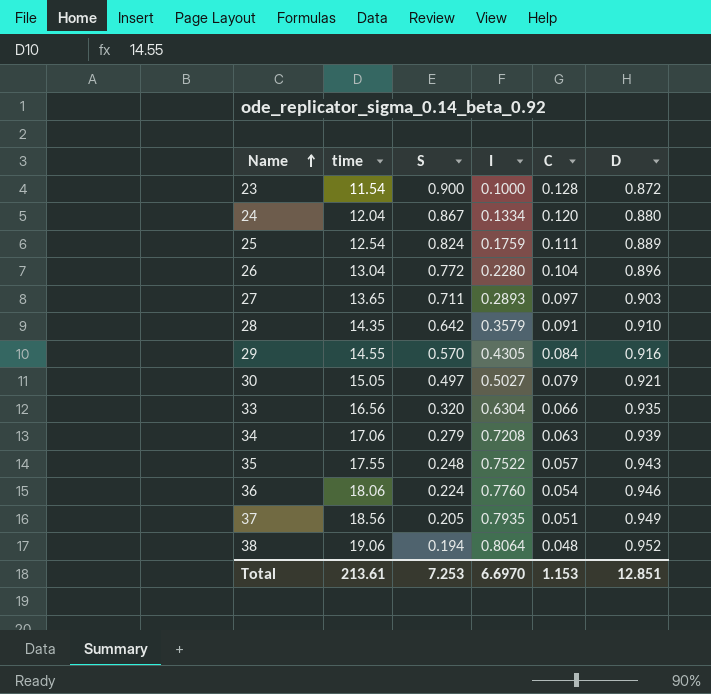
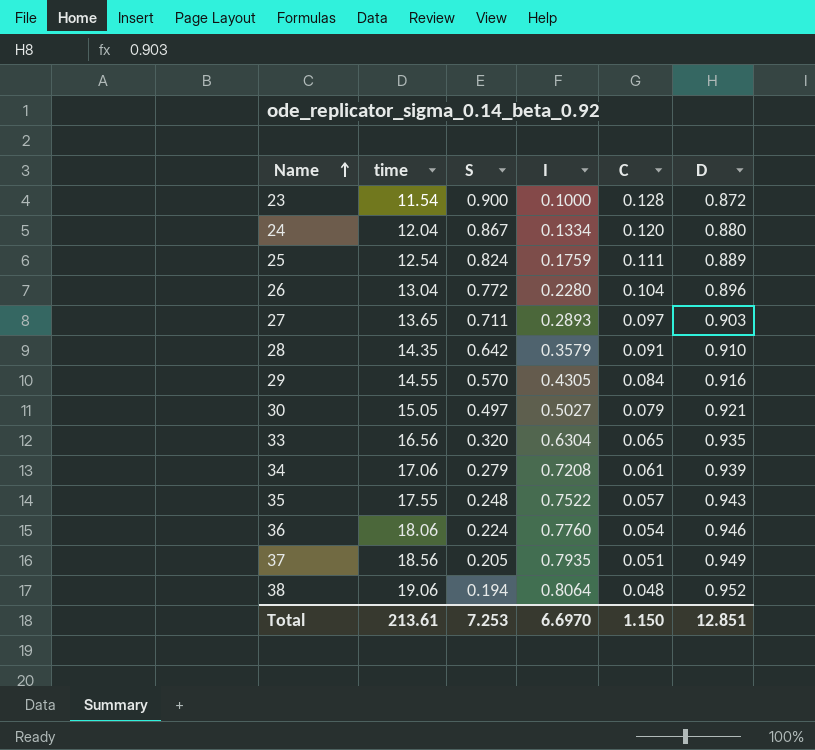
33 | C: 0.066 -> 0.065
34 | C: 0.063 -> 0.061
Total | C: 1.153 -> 1.150

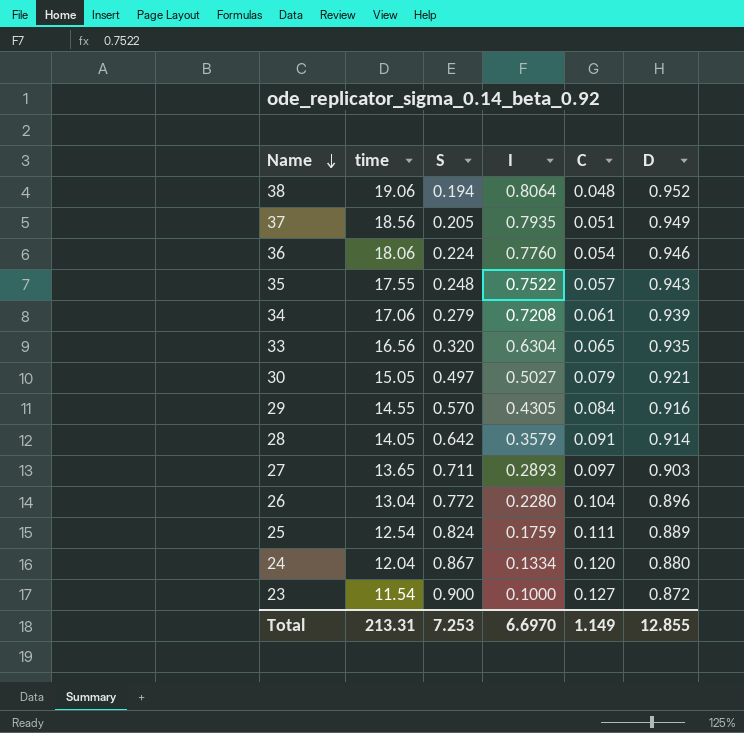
row order: Name ascending -> Name descending
28 | time: 14.35 -> 14.05
28 | D: 0.910 -> 0.914
23 | C: 0.128 -> 0.127
Total | time: 213.61 -> 213.31
Total | C: 1.150 -> 1.149
Total | D: 12.851 -> 12.855

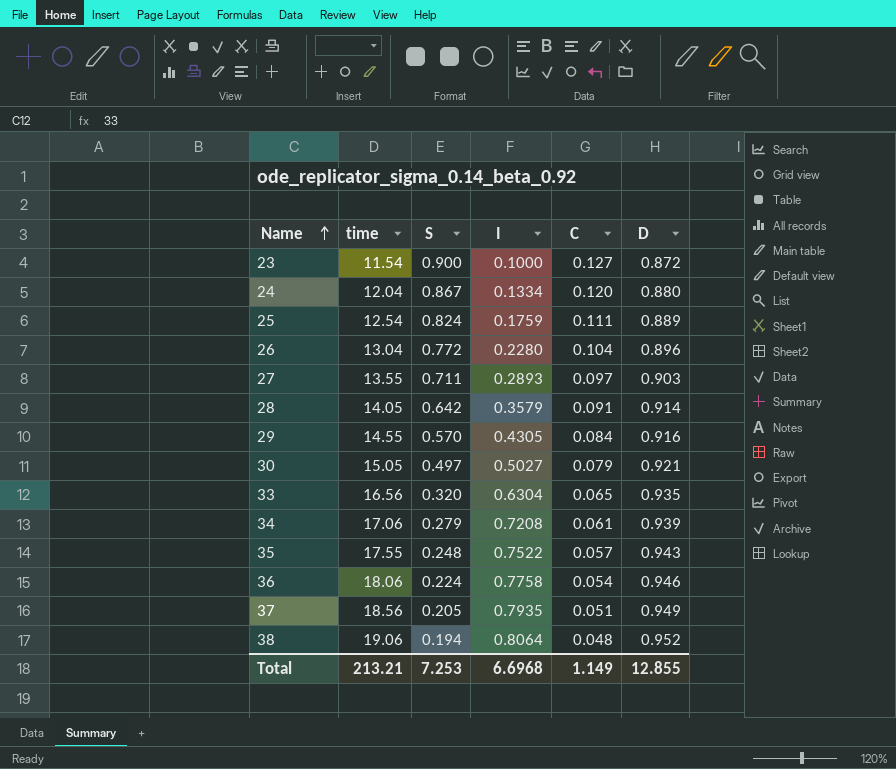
row order: Name descending -> Name ascending
27 | time: 13.65 -> 13.55
36 | I: 0.7760 -> 0.7758
Total | time: 213.31 -> 213.21
Total | I: 6.6970 -> 6.6968

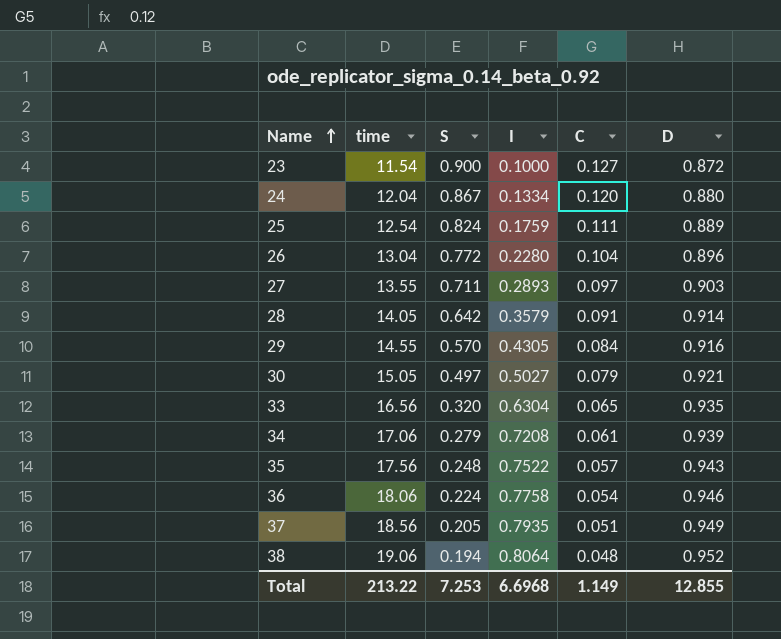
35 | time: 17.55 -> 17.56
Total | time: 213.21 -> 213.22

